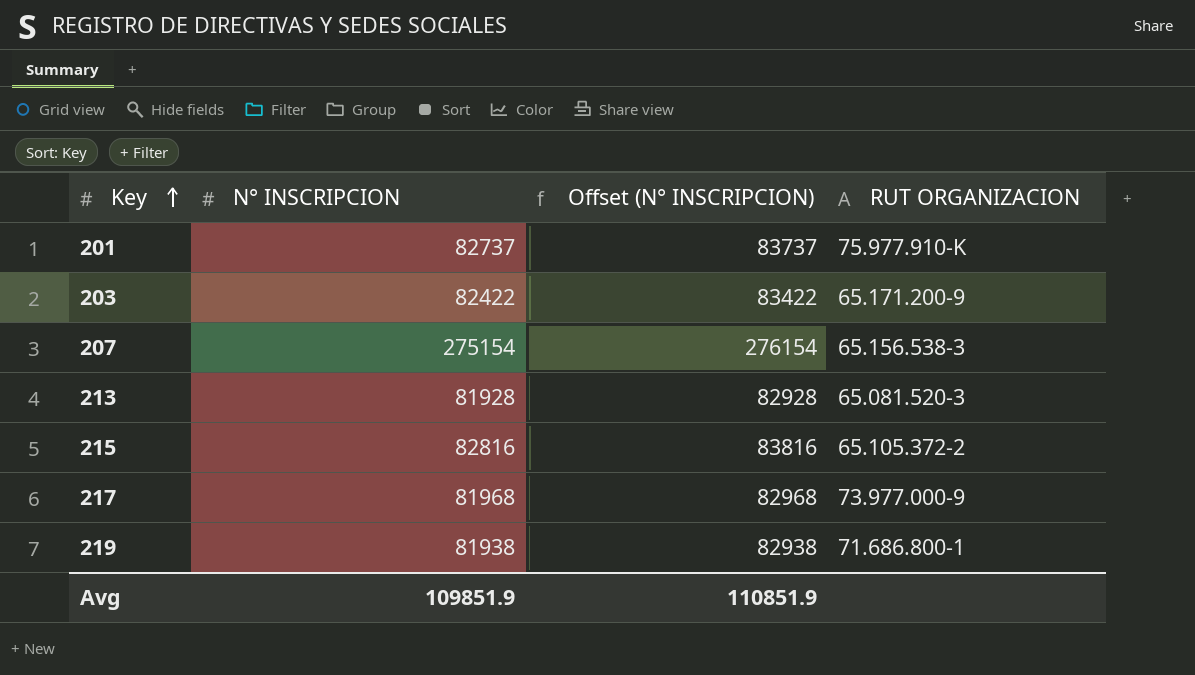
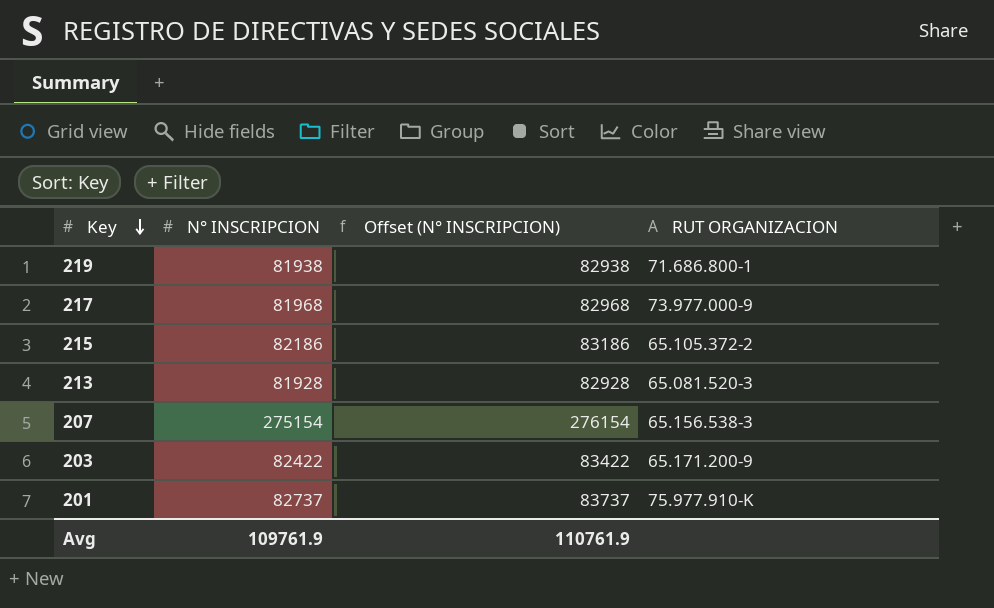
row order: Key ascending -> Key descending
215 | N° INSCRIPCION: 82816 -> 82186
215 | Offset (N° INSCRIPCION): 83816 -> 83186
Avg | N° INSCRIPCION: 109851.9 -> 109761.9
Avg | Offset (N° INSCRIPCION): 110851.9 -> 110761.9

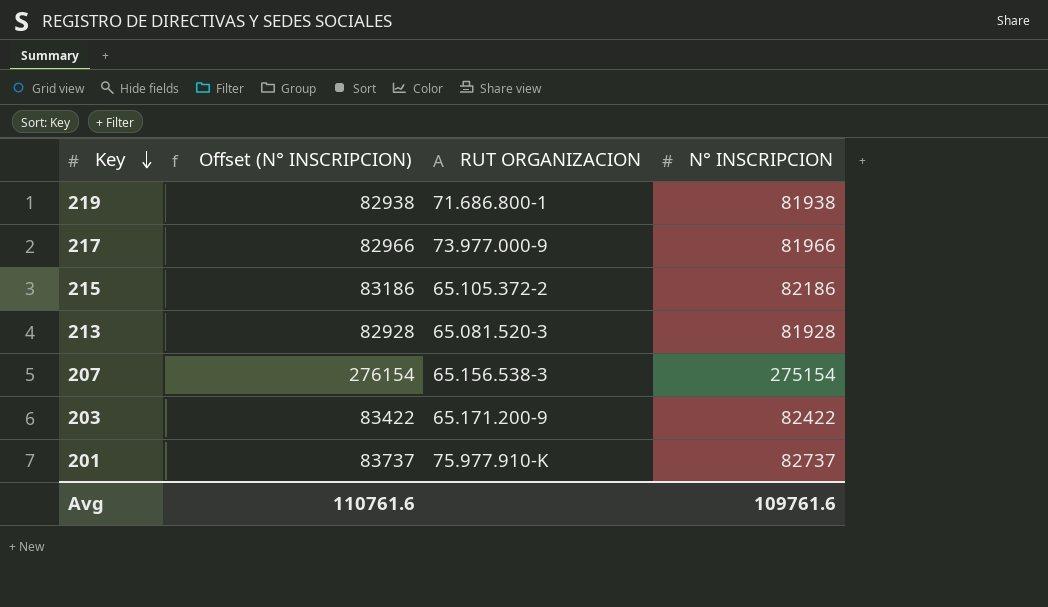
column N° INSCRIPCION | position: 2 -> 4
217 | Offset (N° INSCRIPCION): 82968 -> 82966
217 | N° INSCRIPCION: 81968 -> 81966
Avg | Offset (N° INSCRIPCION): 110761.9 -> 110761.6
Avg | N° INSCRIPCION: 109761.9 -> 109761.6

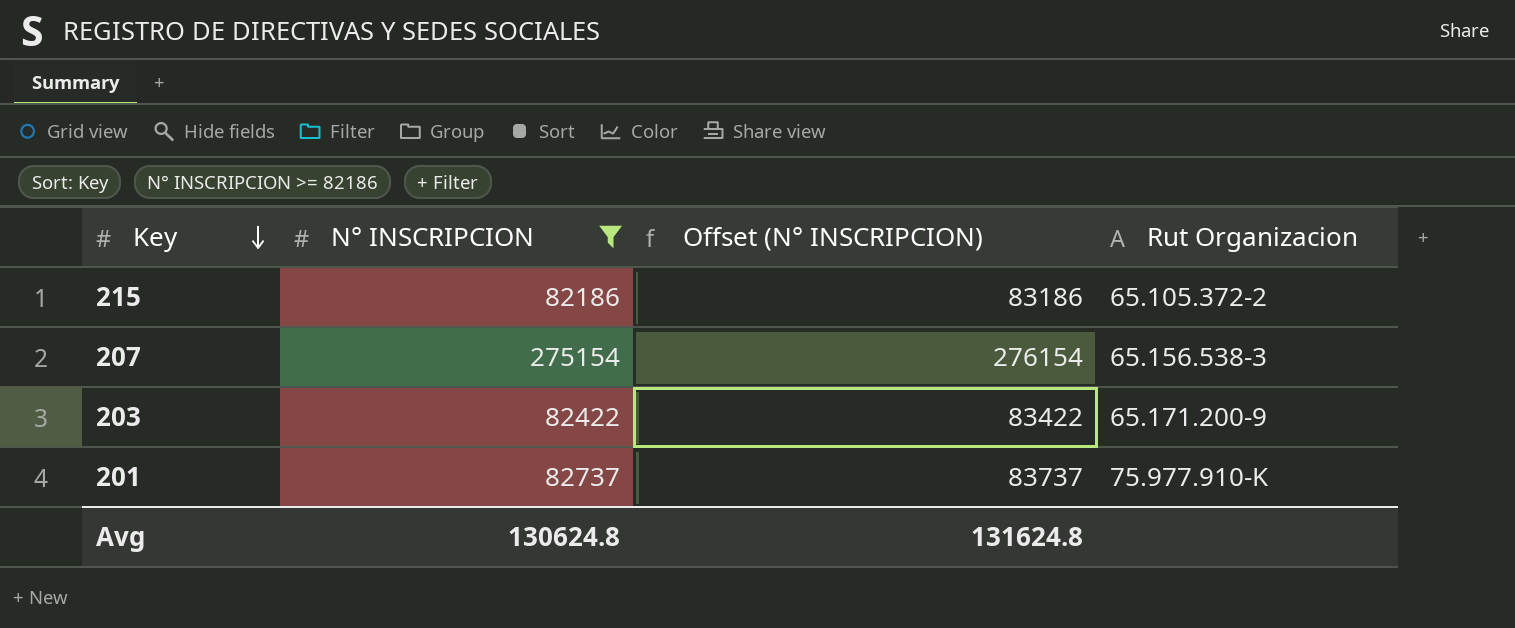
filter: none -> N° INSCRIPCION >= 82186
column N° INSCRIPCION | position: 4 -> 2
column name: RUT ORGANIZACION -> Rut Organizacion
Avg | N° INSCRIPCION: 109761.6 -> 130624.8
Avg | Offset (N° INSCRIPCION): 110761.6 -> 131624.8

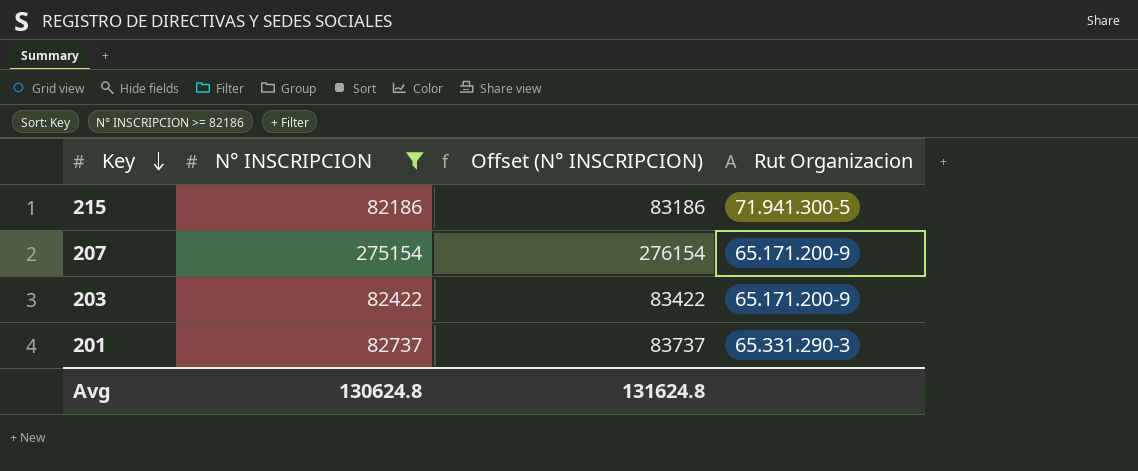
215 | Rut Organizacion: 65.105.372-2 -> 71.941.300-5
207 | Rut Organizacion: 65.156.538-3 -> 65.171.200-9
201 | Rut Organizacion: 75.977.910-K -> 65.331.290-3

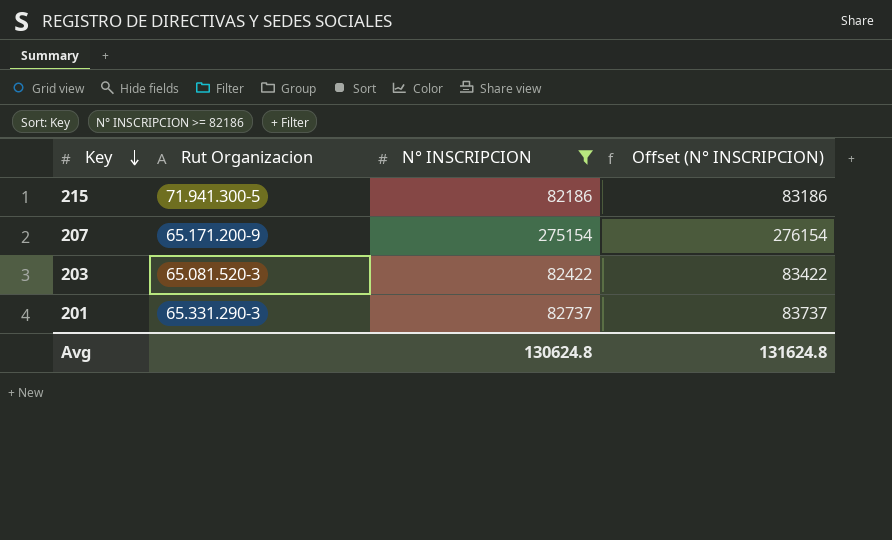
column Rut Organizacion | position: 4 -> 2
203 | Rut Organizacion: 65.171.200-9 -> 65.081.520-3

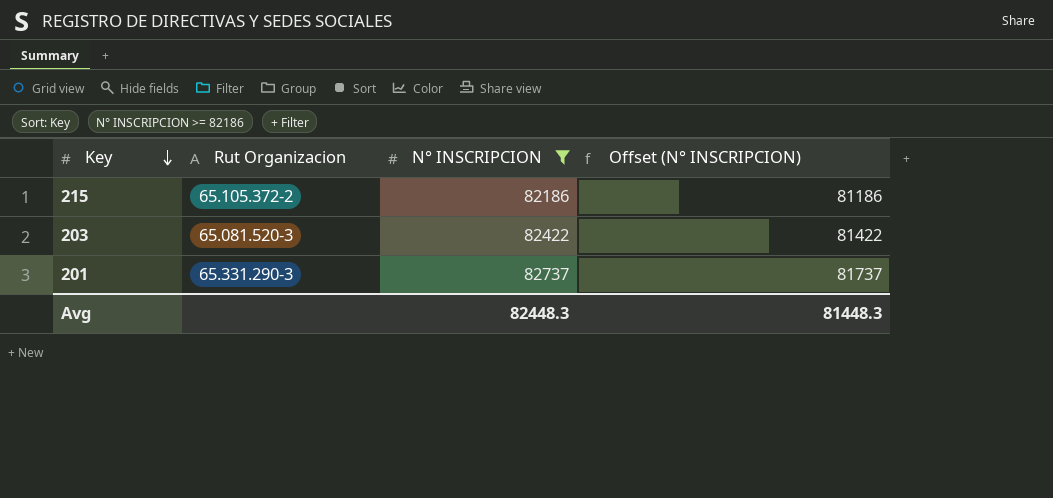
column Offset (N° INSCRIPCION) | formula: [N° INSCRIPCION] + 1000 -> [N° INSCRIPCION] - 1000
row 207: 65.171.200-9 | 275154 | 276154 -> none
215 | Rut Organizacion: 71.941.300-5 -> 65.105.372-2
Avg | N° INSCRIPCION: 130624.8 -> 82448.3
Avg | Offset (N° INSCRIPCION): 131624.8 -> 81448.3

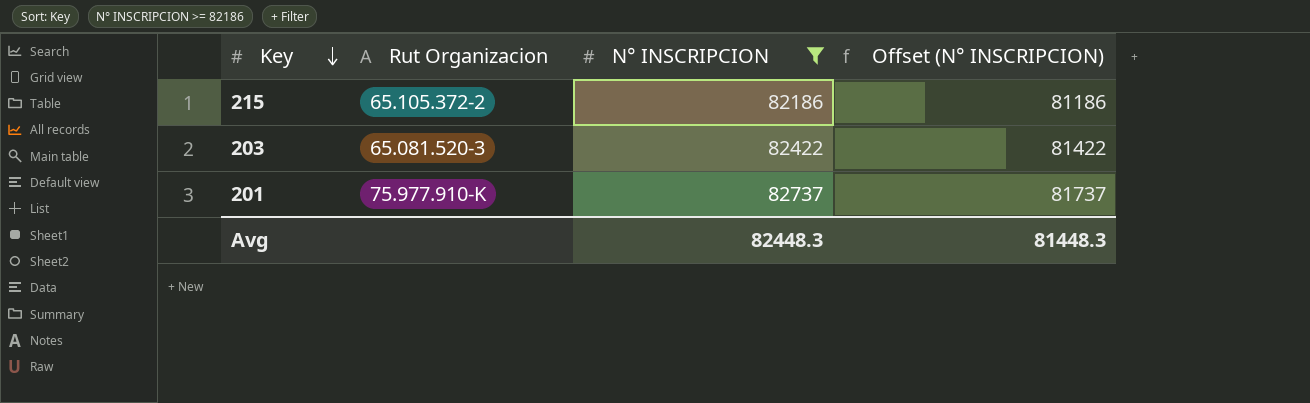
201 | Rut Organizacion: 65.331.290-3 -> 75.977.910-K

